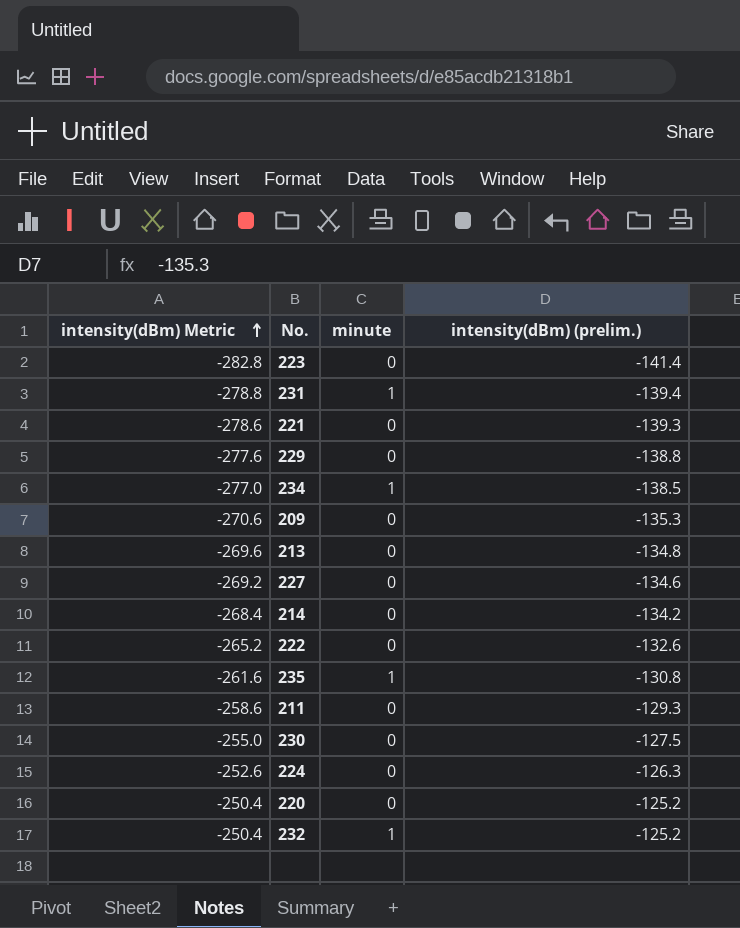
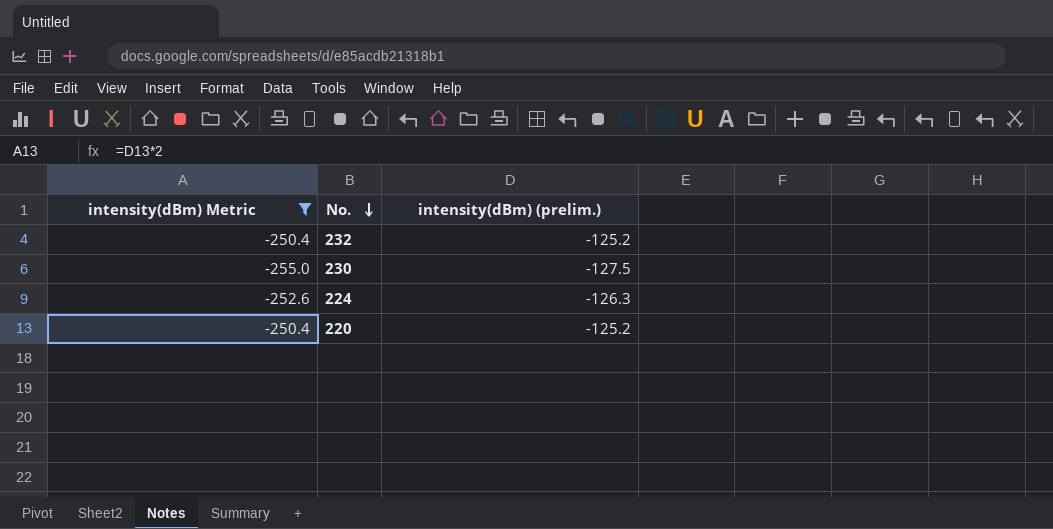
filter: none -> intensity(dBm) Metric >= -255.0
row order: intensity(dBm) Metric ascending -> No. descending
column minute | position: 3 -> none

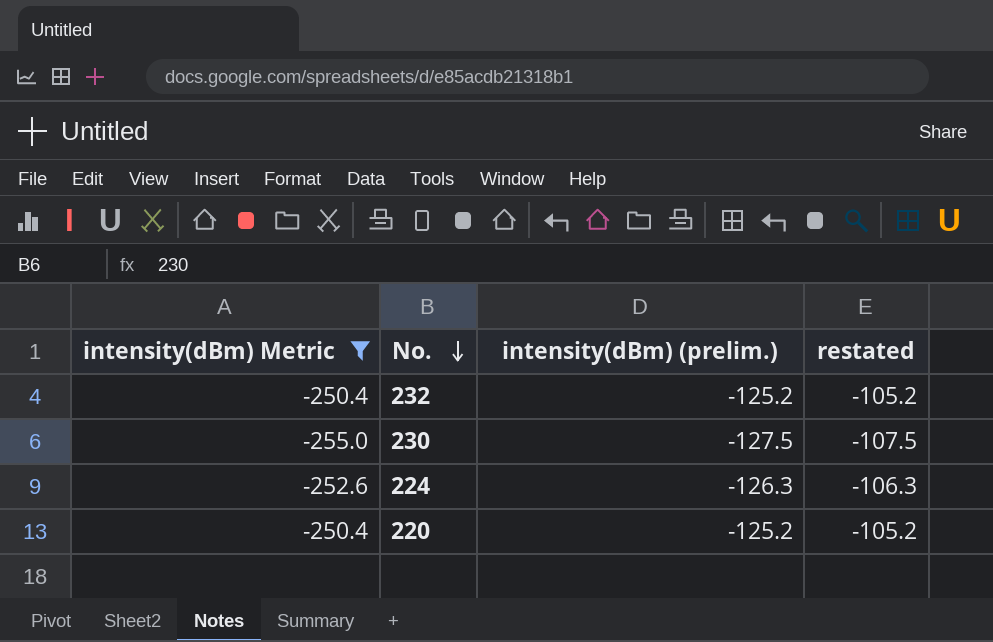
column restated | formula: none -> [intensity(dBm) (prelim.)] + 20

